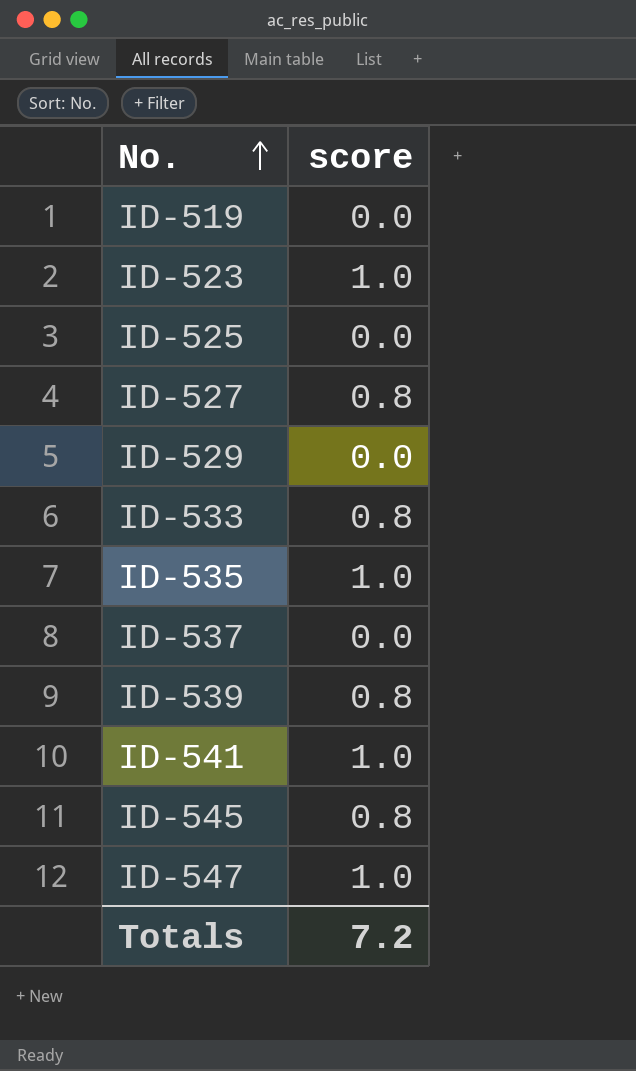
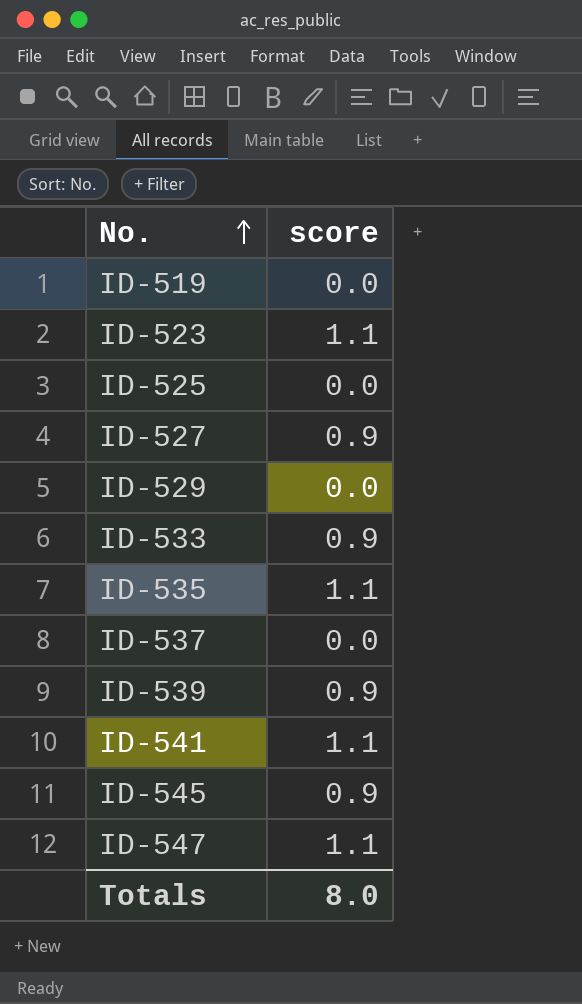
ID-523 | score: 1.0 -> 1.1
ID-527 | score: 0.8 -> 0.9
ID-533 | score: 0.8 -> 0.9
ID-535 | score: 1.0 -> 1.1
ID-539 | score: 0.8 -> 0.9
ID-541 | score: 1.0 -> 1.1
ID-545 | score: 0.8 -> 0.9
ID-547 | score: 1.0 -> 1.1
Totals | score: 7.2 -> 8.0

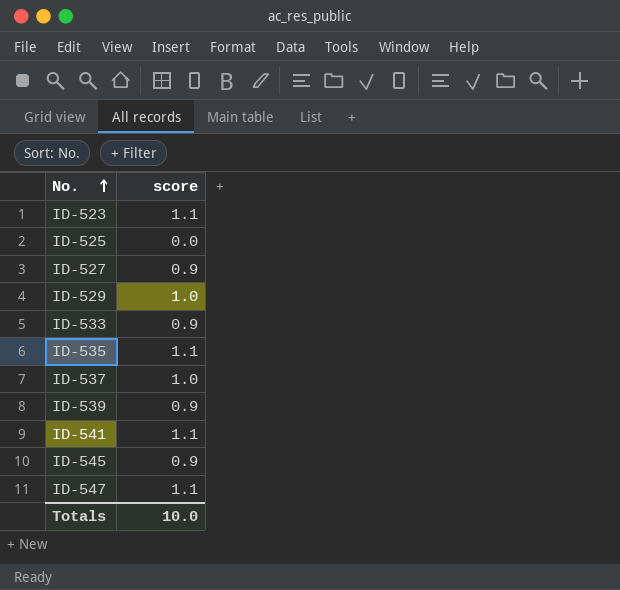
row ID-519: 0.0 -> none
ID-529 | score: 0.0 -> 1.0
ID-537 | score: 0.0 -> 1.0
Totals | score: 8.0 -> 10.0

